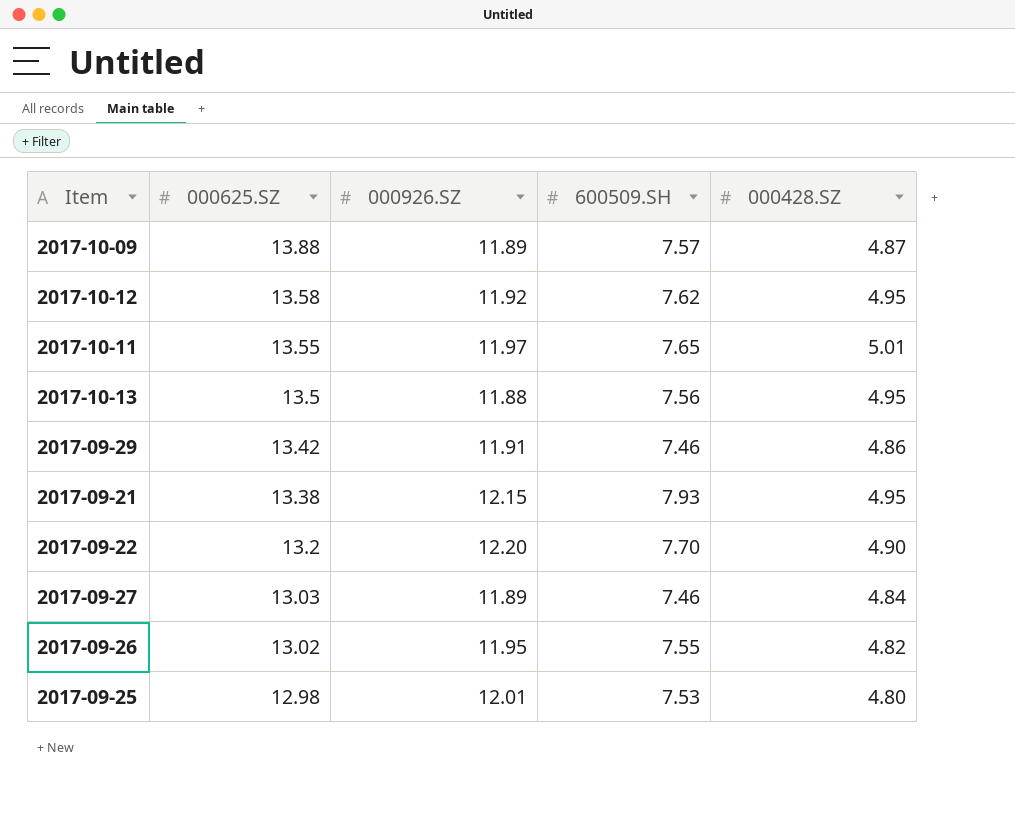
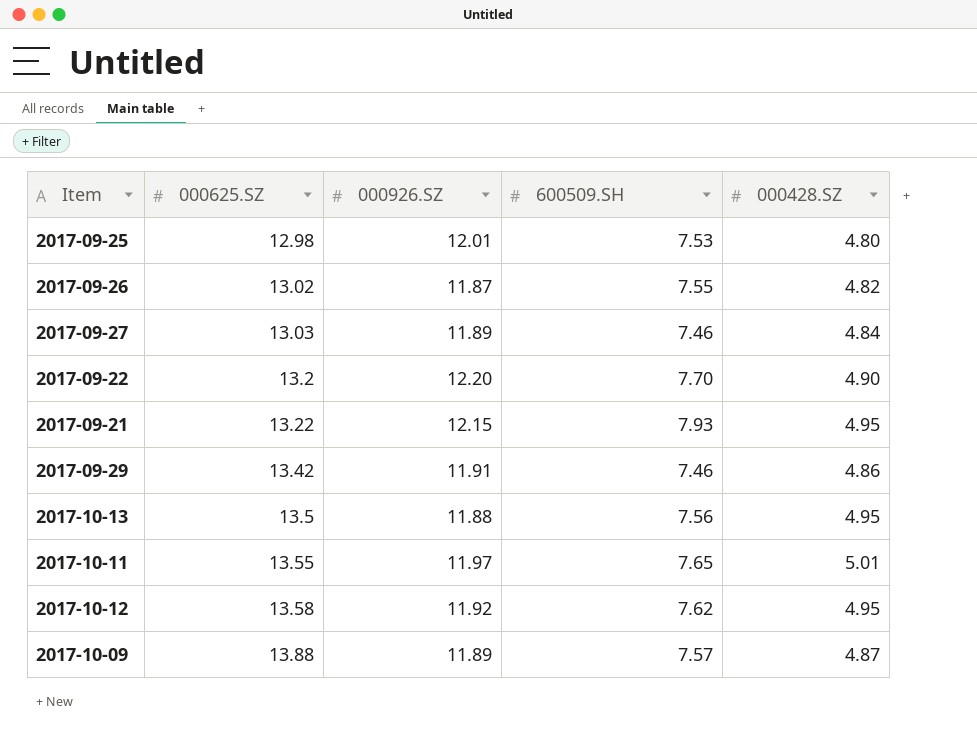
row order: 000625.SZ descending -> 000625.SZ ascending
2017-09-26 | 000926.SZ: 11.95 -> 11.87
2017-09-21 | 000625.SZ: 13.38 -> 13.22

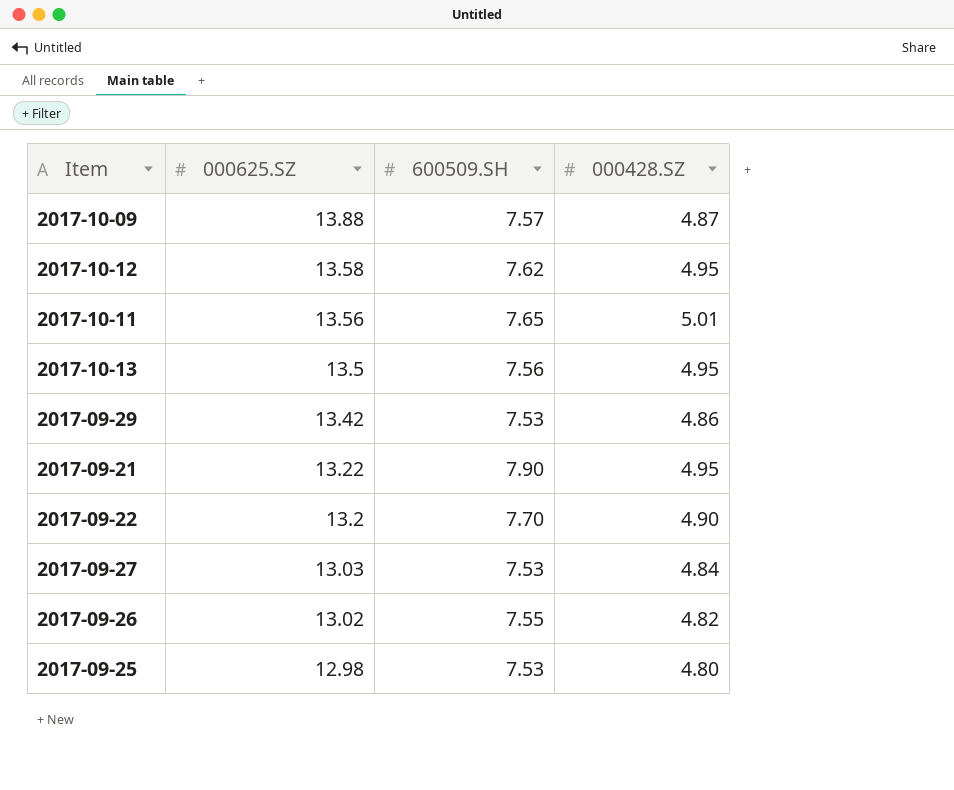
row order: 000625.SZ ascending -> 000625.SZ descending
column 000926.SZ | position: 3 -> none
2017-10-11 | 000625.SZ: 13.55 -> 13.56
2017-09-29 | 600509.SH: 7.46 -> 7.53
2017-09-21 | 600509.SH: 7.93 -> 7.90
2017-09-27 | 600509.SH: 7.46 -> 7.53

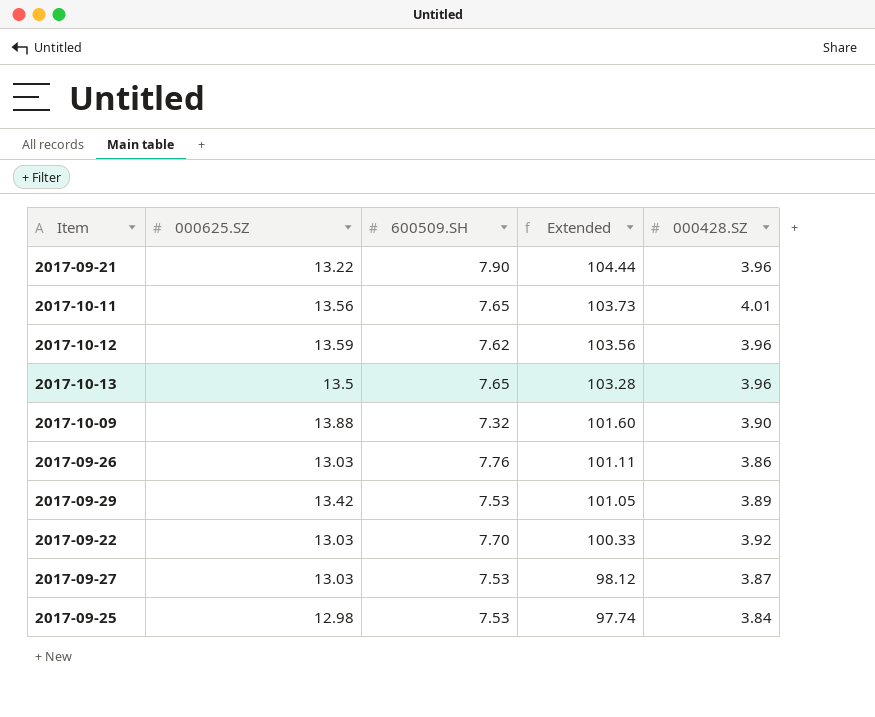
row order: 000625.SZ descending -> Extended descending
column Extended | formula: none -> [000625.SZ] * [600509.SH]
2017-09-21 | 000428.SZ: 4.95 -> 3.96
2017-10-11 | 000428.SZ: 5.01 -> 4.01
2017-10-12 | 000625.SZ: 13.58 -> 13.59
2017-10-12 | 000428.SZ: 4.95 -> 3.96
2017-10-13 | 600509.SH: 7.56 -> 7.65
2017-10-13 | 000428.SZ: 4.95 -> 3.96
2017-10-09 | 600509.SH: 7.57 -> 7.32
2017-10-09 | 000428.SZ: 4.87 -> 3.90
2017-09-26 | 000625.SZ: 13.02 -> 13.03
2017-09-26 | 600509.SH: 7.55 -> 7.76
2017-09-26 | 000428.SZ: 4.82 -> 3.86
2017-09-29 | 000428.SZ: 4.86 -> 3.89
2017-09-22 | 000625.SZ: 13.2 -> 13.03
2017-09-22 | 000428.SZ: 4.90 -> 3.92
2017-09-27 | 000428.SZ: 4.84 -> 3.87
2017-09-25 | 000428.SZ: 4.80 -> 3.84

